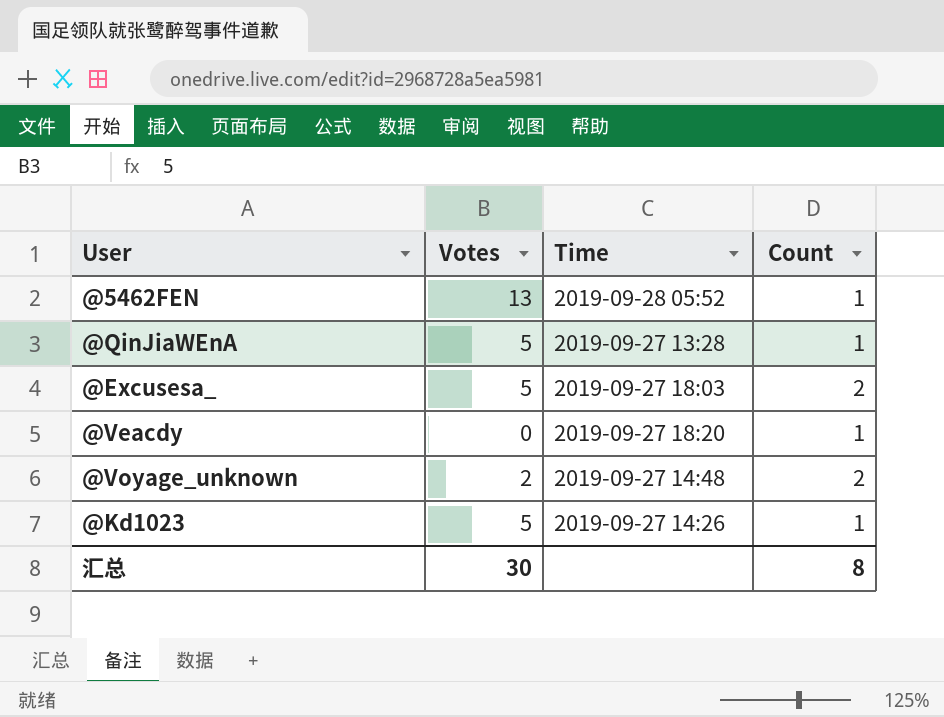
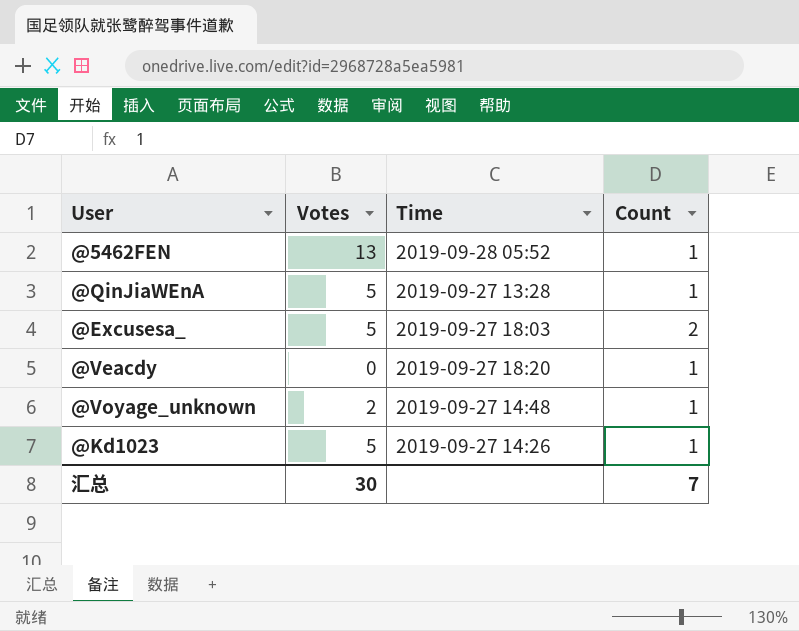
@Voyage_unknown | Count: 2 -> 1
汇总 | Count: 8 -> 7

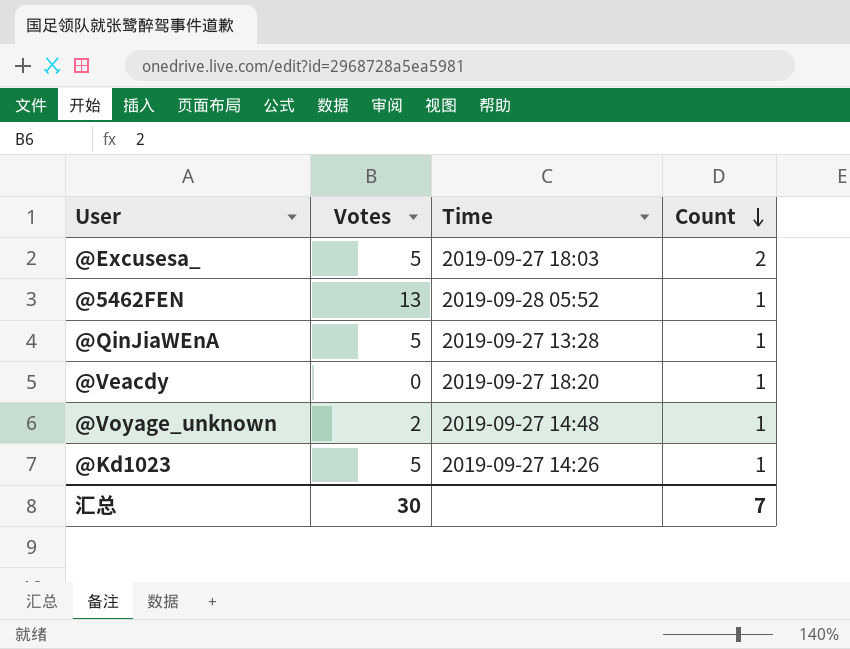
row order: none -> Count descending

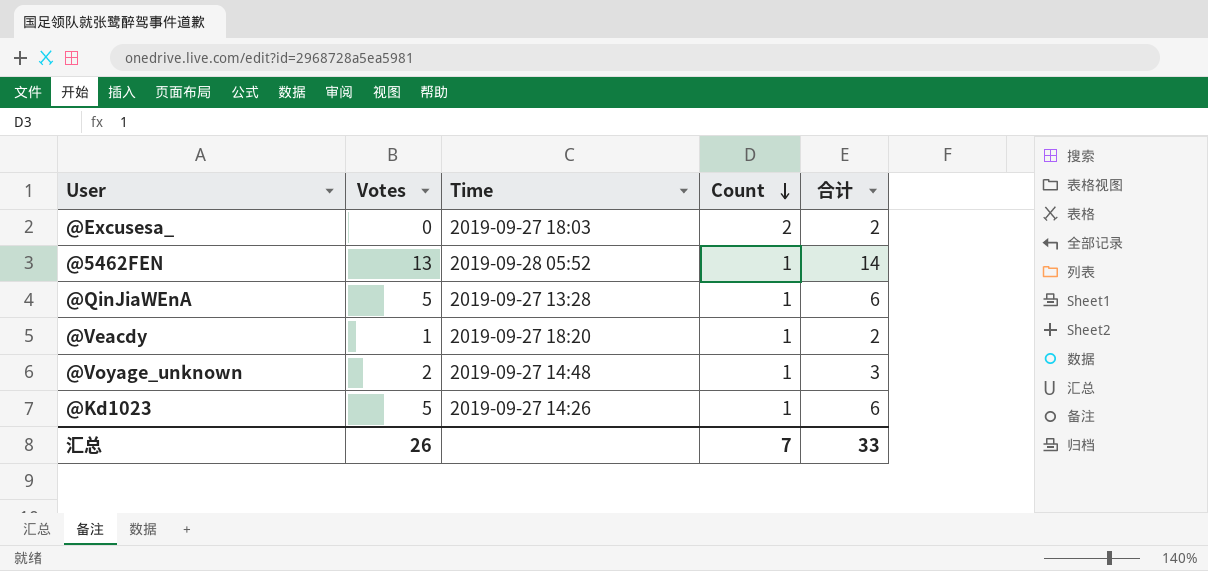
column 合计 | formula: none -> [Votes] + [Count]
@Excusesa_ | Votes: 5 -> 0
@Veacdy | Votes: 0 -> 1
汇总 | Votes: 30 -> 26

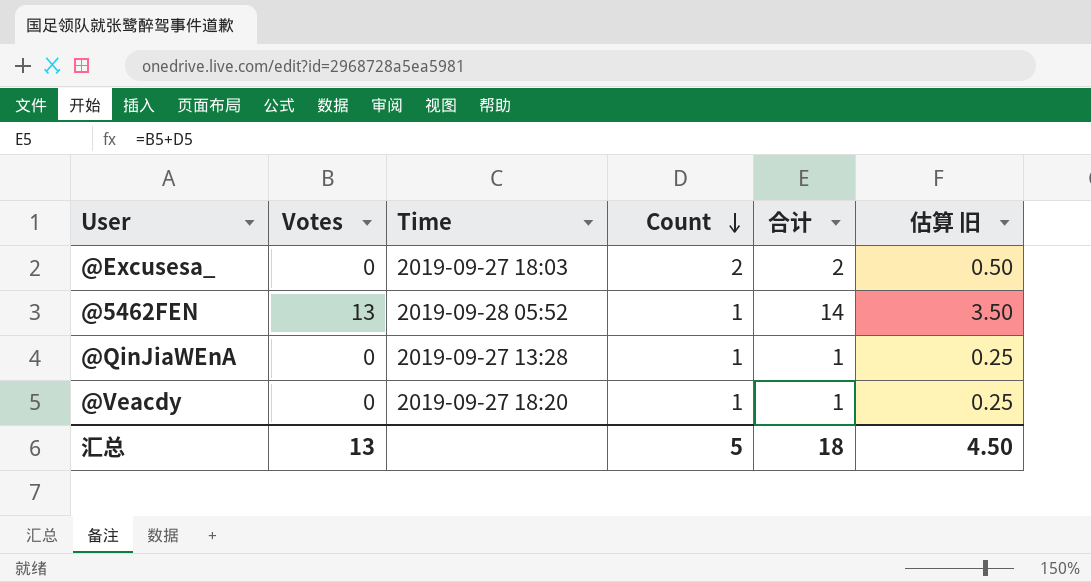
column 估算 旧 | formula: none -> [合计] * 0.25
row @Voyage_unknown: 2 | 2019-09-27 14:48 | 1 | 3 -> none
row @Kd1023: 5 | 2019-09-27 14:26 | 1 | 6 -> none
@QinJiaWEnA | Votes: 5 -> 0
@QinJiaWEnA | 合计: 6 -> 1
@Veacdy | Votes: 1 -> 0
@Veacdy | 合计: 2 -> 1
汇总 | Votes: 26 -> 13
汇总 | Count: 7 -> 5
汇总 | 合计: 33 -> 18

